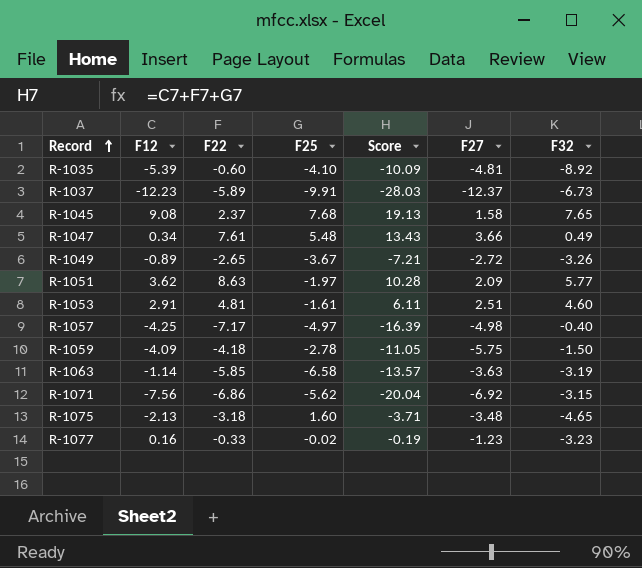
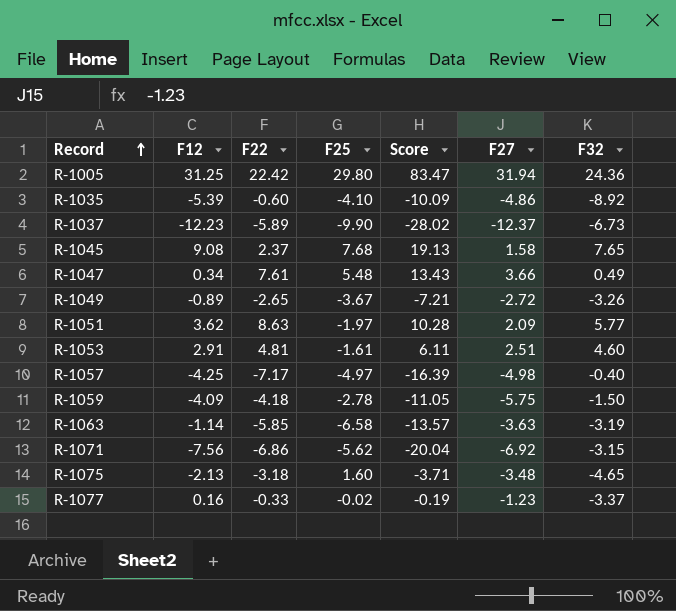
row R-1005: none -> 31.25 | 22.42 | 29.80 | 83.47 | 31.94 | 24.36
R-1035 | F27: -4.81 -> -4.86
R-1037 | F25: -9.91 -> -9.90
R-1037 | Score: -28.03 -> -28.02
R-1077 | F32: -3.23 -> -3.37

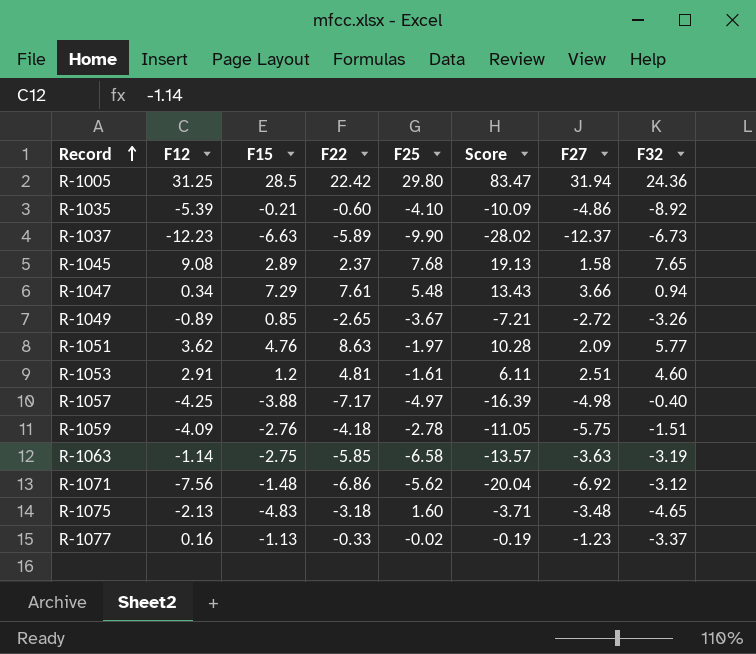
column F15 | position: none -> 3
R-1047 | F32: 0.49 -> 0.94
R-1059 | F32: -1.50 -> -1.51
R-1071 | F32: -3.15 -> -3.12

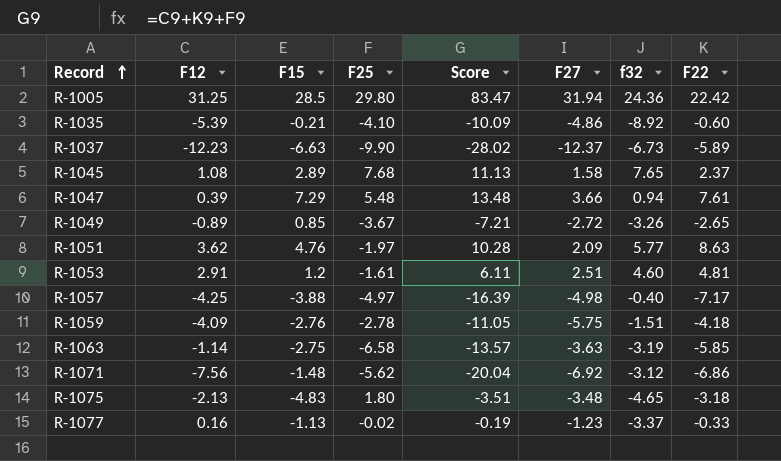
column name: F32 -> f32
column F22 | position: 4 -> 8
R-1045 | F12: 9.08 -> 1.08
R-1045 | Score: 19.13 -> 11.13
R-1047 | F12: 0.34 -> 0.39
R-1047 | Score: 13.43 -> 13.48
R-1075 | F25: 1.60 -> 1.80
R-1075 | Score: -3.71 -> -3.51

